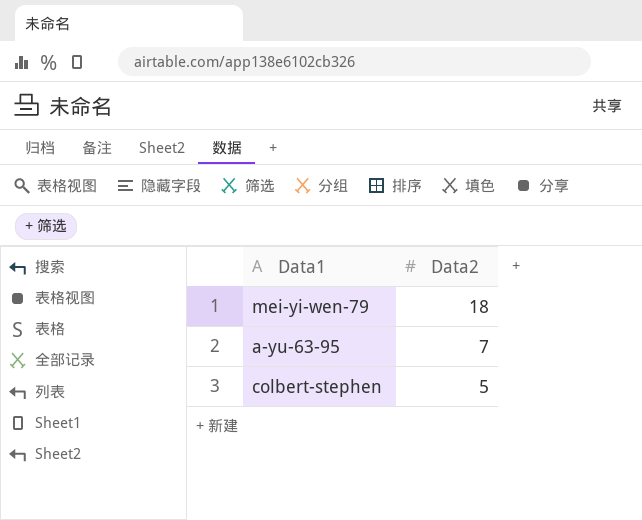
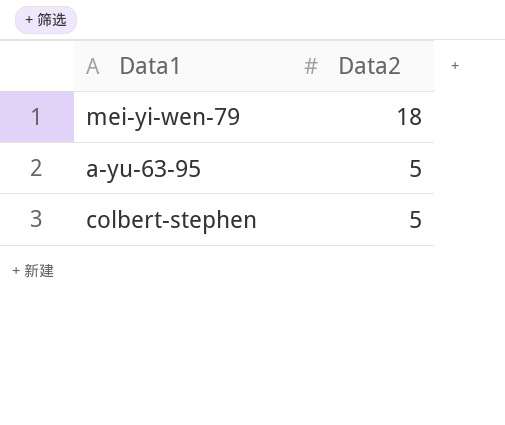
a-yu-63-95 | Data2: 7 -> 5

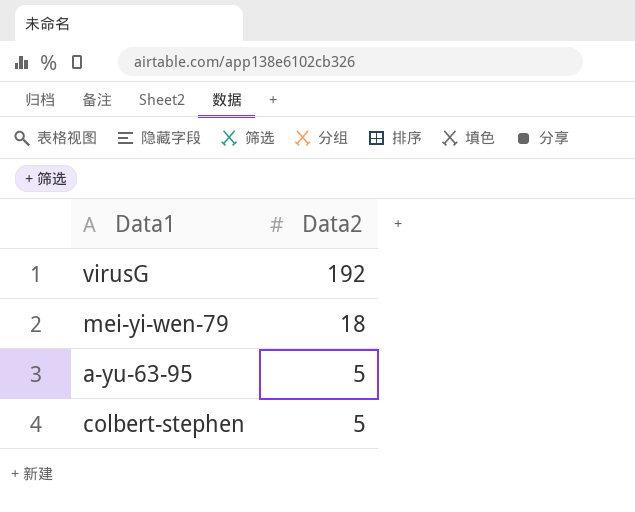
row virusG: none -> 192

